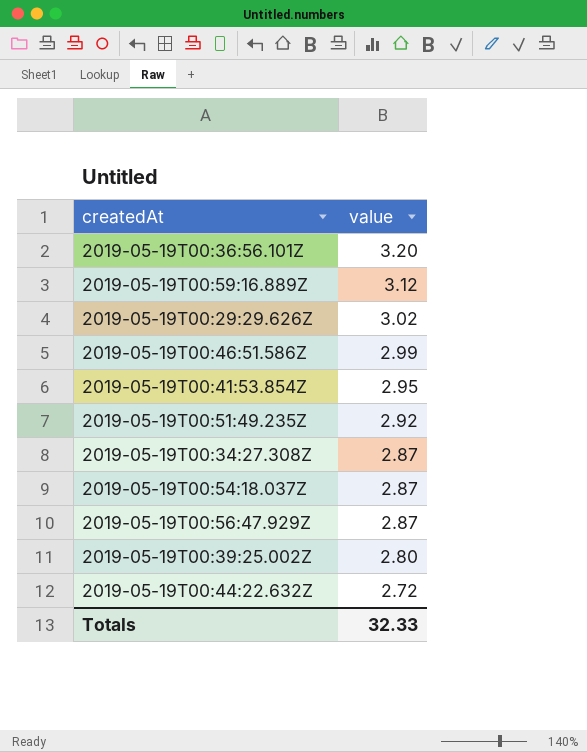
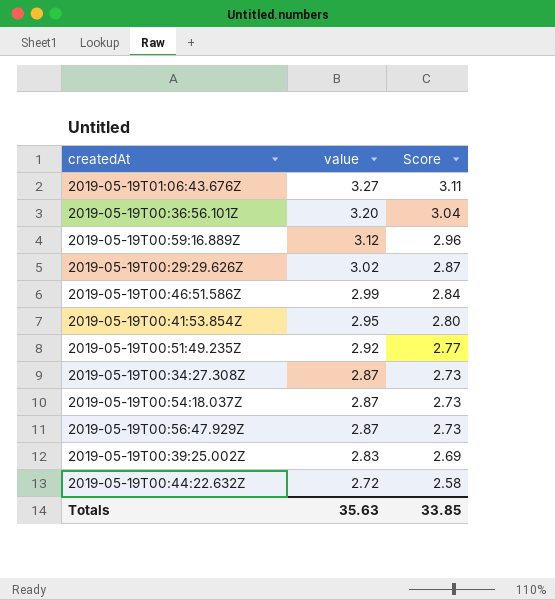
column Score | formula: none -> [value] * 0.95
row 2019-05-19T01:06:43.676Z: none -> 3.27 | 3.11
2019-05-19T00:39:25.002Z | value: 2.80 -> 2.83
Totals | value: 32.33 -> 35.63

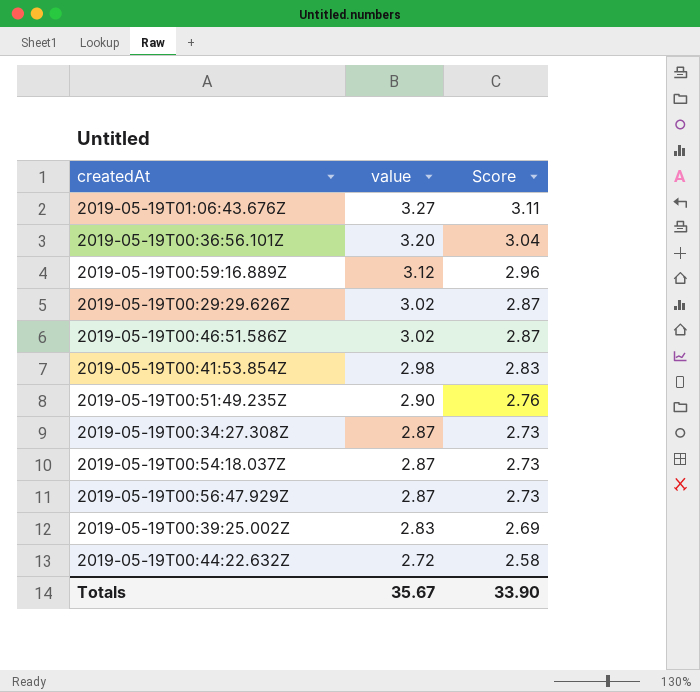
2019-05-19T00:46:51.586Z | value: 2.99 -> 3.02
2019-05-19T00:46:51.586Z | Score: 2.84 -> 2.87
2019-05-19T00:41:53.854Z | value: 2.95 -> 2.98
2019-05-19T00:41:53.854Z | Score: 2.80 -> 2.83
2019-05-19T00:51:49.235Z | value: 2.92 -> 2.90
2019-05-19T00:51:49.235Z | Score: 2.77 -> 2.76
Totals | value: 35.63 -> 35.67
Totals | Score: 33.85 -> 33.90

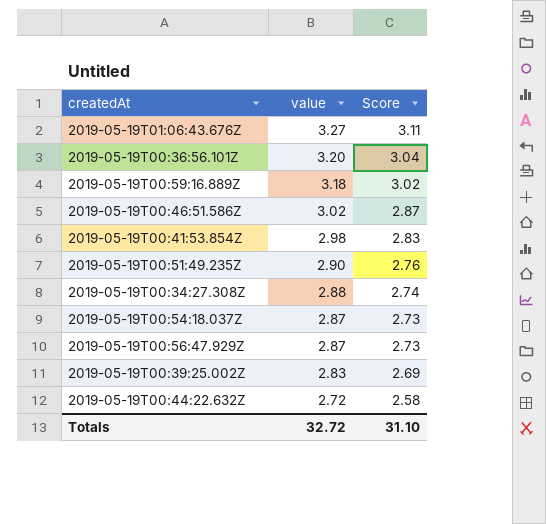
row 2019-05-19T00:29:29.626Z: 3.02 | 2.87 -> none
2019-05-19T00:59:16.889Z | value: 3.12 -> 3.18
2019-05-19T00:59:16.889Z | Score: 2.96 -> 3.02
2019-05-19T00:34:27.308Z | value: 2.87 -> 2.88
2019-05-19T00:34:27.308Z | Score: 2.73 -> 2.74
Totals | value: 35.67 -> 32.72
Totals | Score: 33.90 -> 31.10

